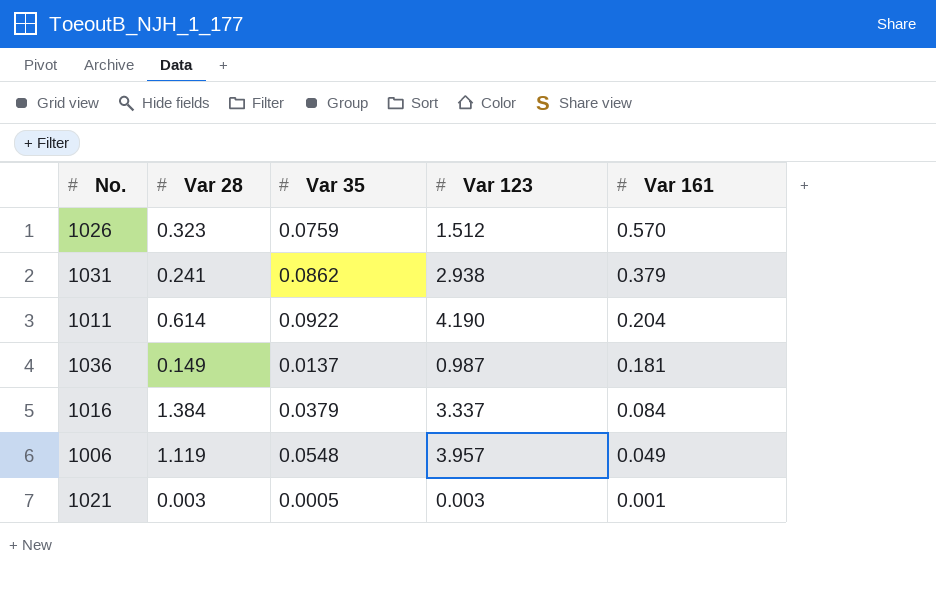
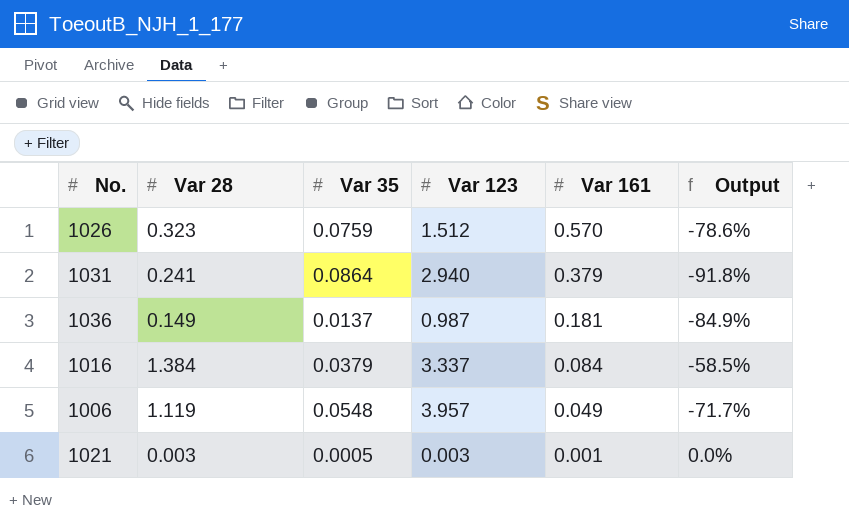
column Output | formula: none -> ([Var 28] - [Var 123]) / [Var 123]
row 1011: 0.614 | 0.0922 | 4.190 | 0.204 -> none
1031 | Var 35: 0.0862 -> 0.0864
1031 | Var 123: 2.938 -> 2.940

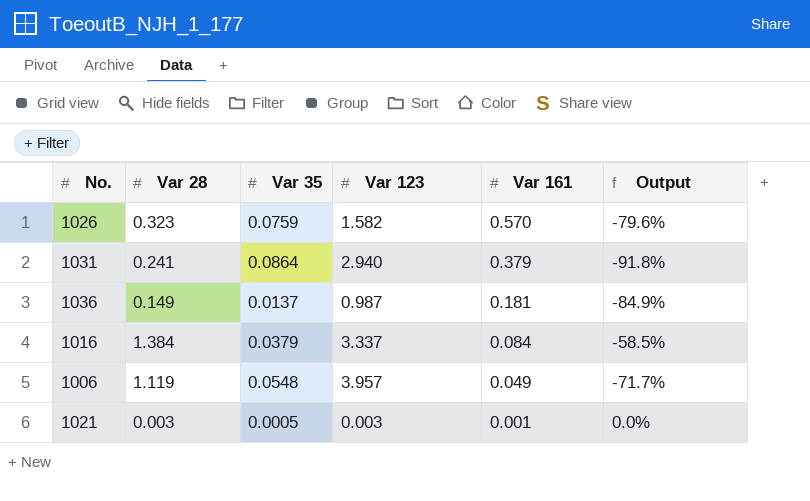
1026 | Var 123: 1.512 -> 1.582
1026 | Output: -78.6% -> -79.6%

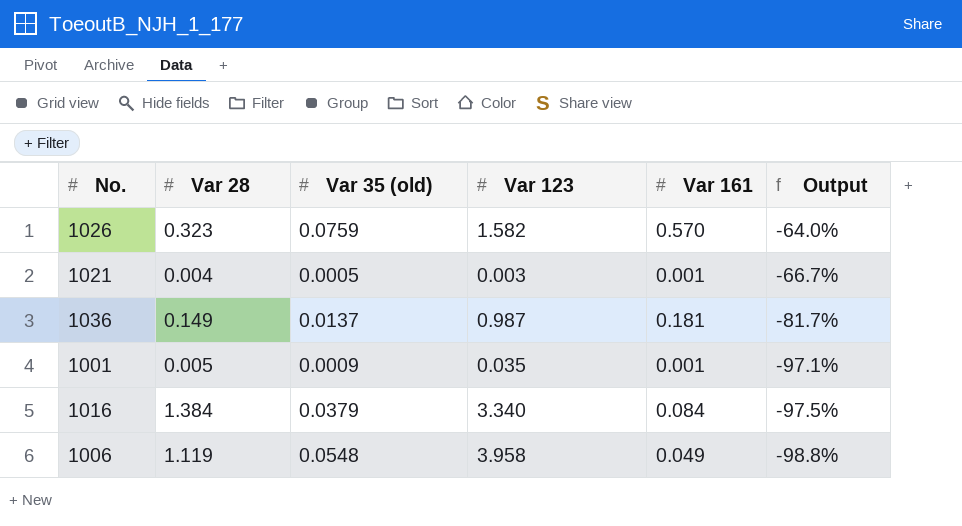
row order: Var 161 descending -> Output descending
column name: Var 35 -> Var 35 (old)
column Output | formula: ([Var 28] - [Var 123]) / [Var 123] -> ([Var 161] - [Var 123]) / [Var 123]
row 1031: 0.241 | 0.0864 | 2.940 | 0.379 | -91.8% -> none
1021 | Var 28: 0.003 -> 0.004
row 1001: none -> 0.005 | 0.0009 | 0.035 | 0.001 | -97.1%
1016 | Var 123: 3.337 -> 3.340
1006 | Var 123: 3.957 -> 3.958

